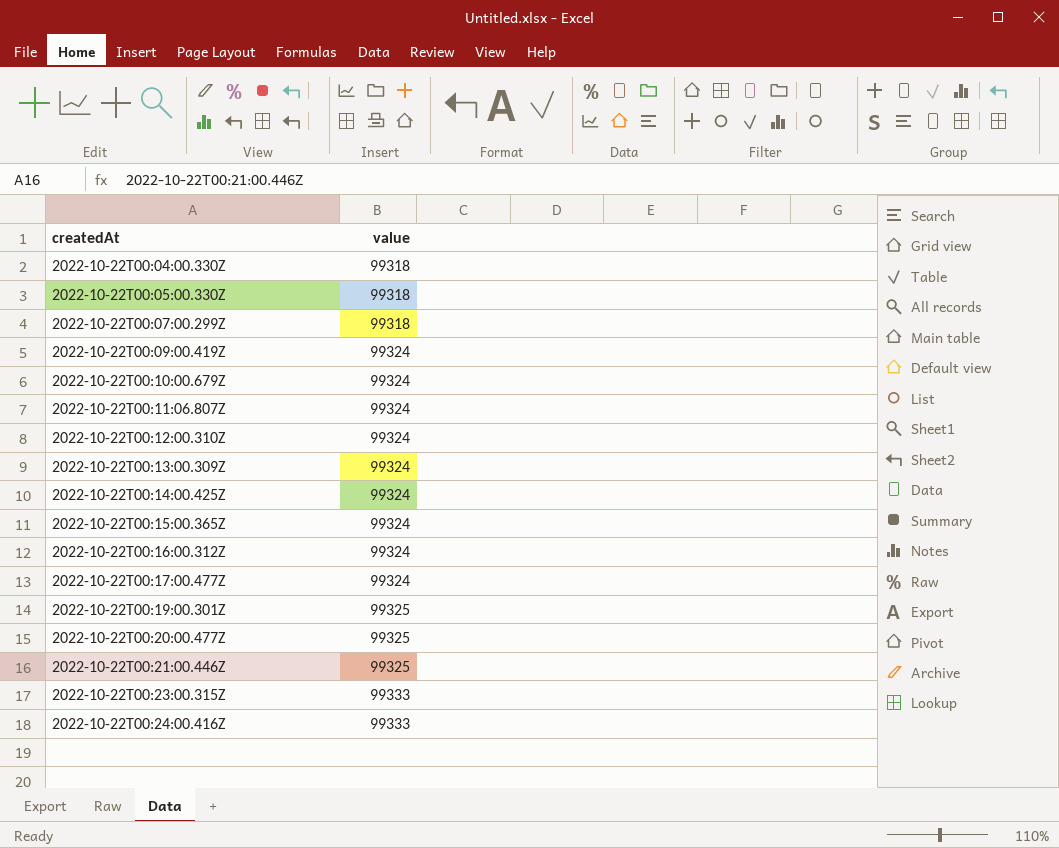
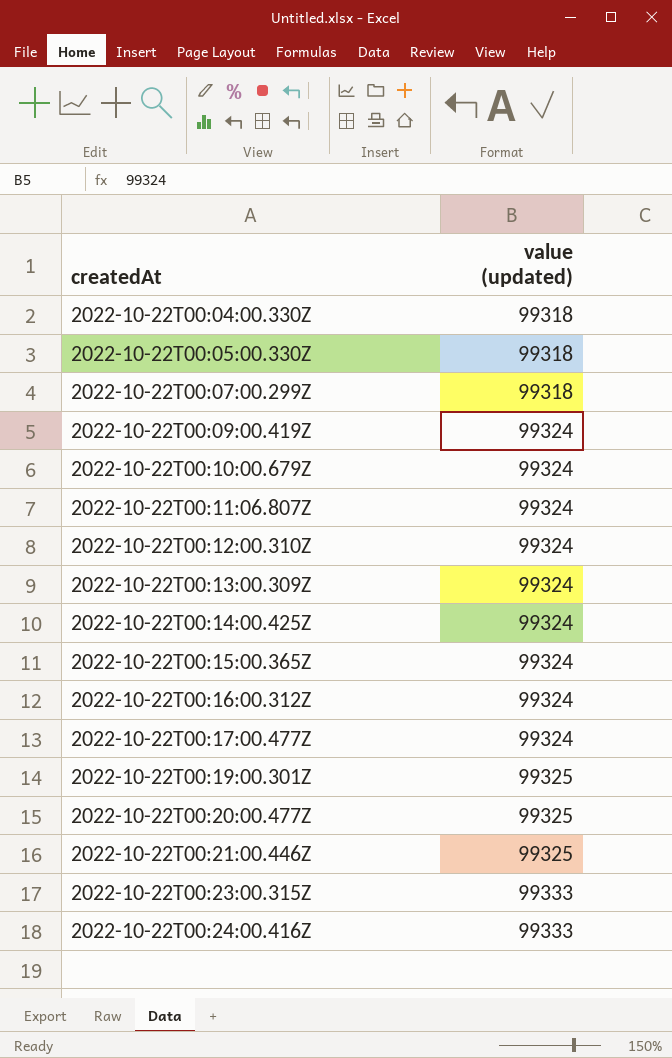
column name: value -> value (updated)

